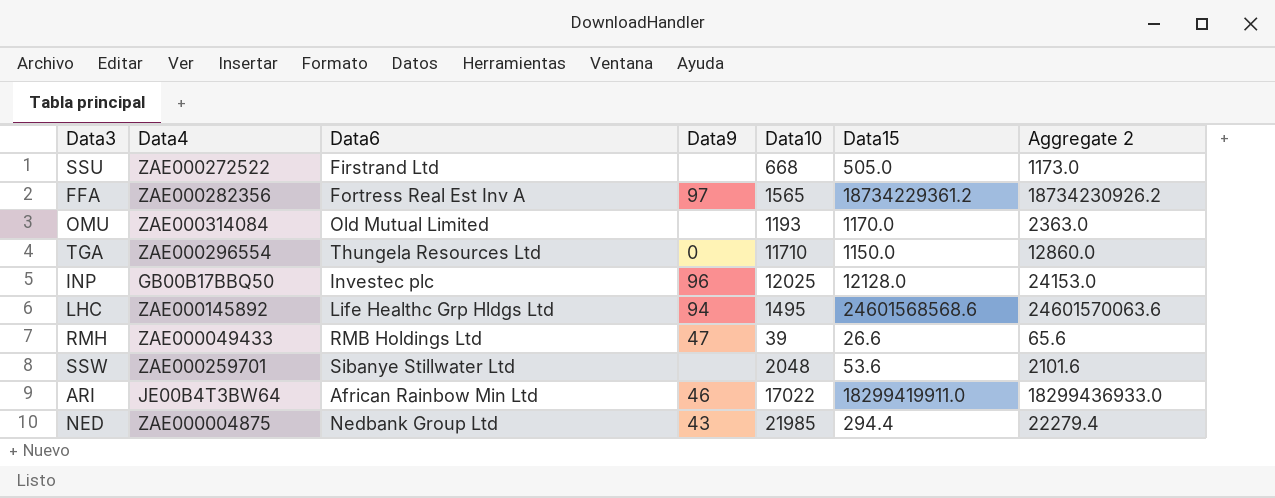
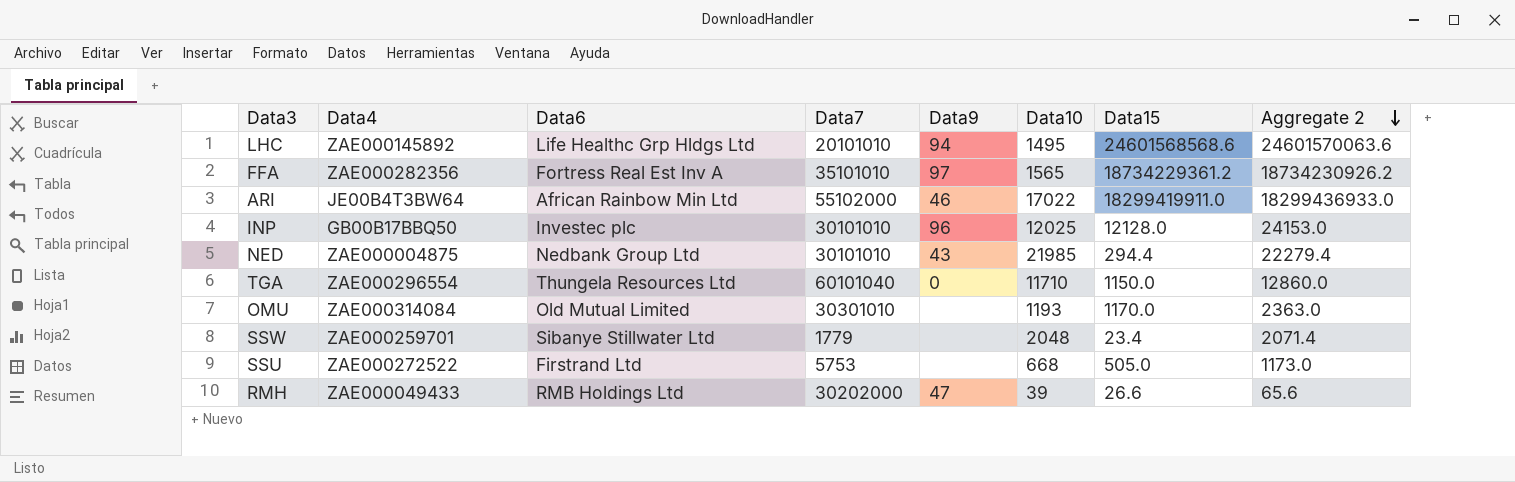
row order: none -> Aggregate 2 descending
column Data7 | position: none -> 4
SSW | Data15: 53.6 -> 23.4
SSW | Aggregate 2: 2101.6 -> 2071.4

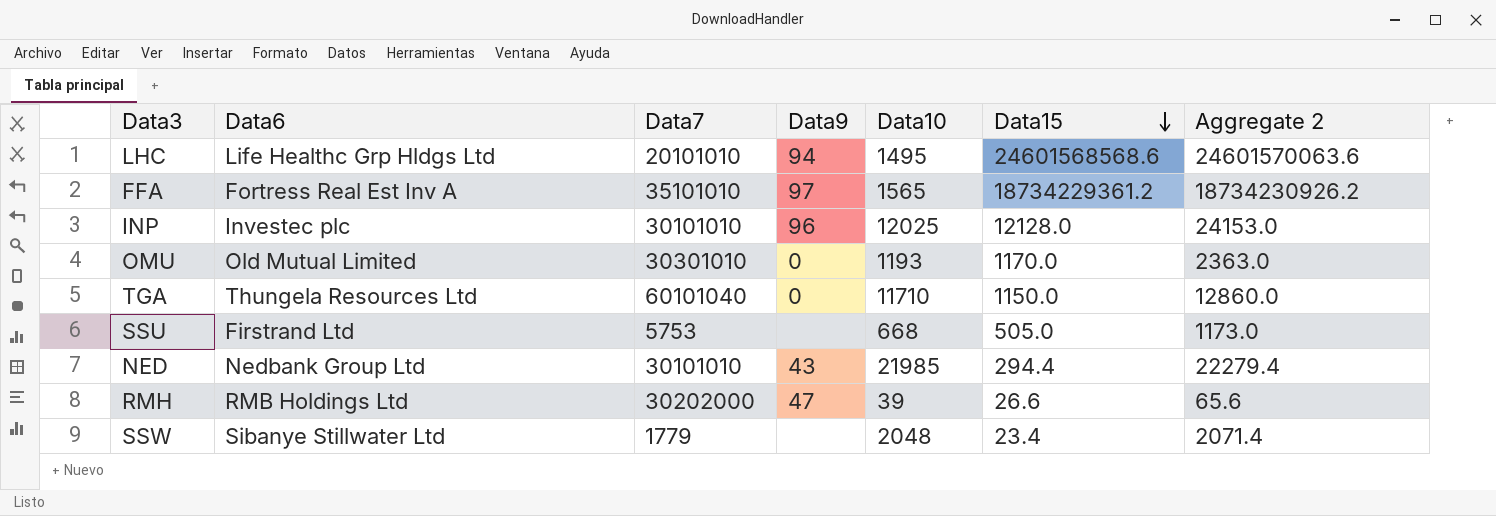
row order: Aggregate 2 descending -> Data15 descending
column Data4 | position: 2 -> none
row ARI: JE00B4T3BW64 | African Rainbow Min Ltd | 55102000 | 46 | 17022 | 18299419911.0 | 18299436933.0 -> none
OMU | Data9: none -> 0

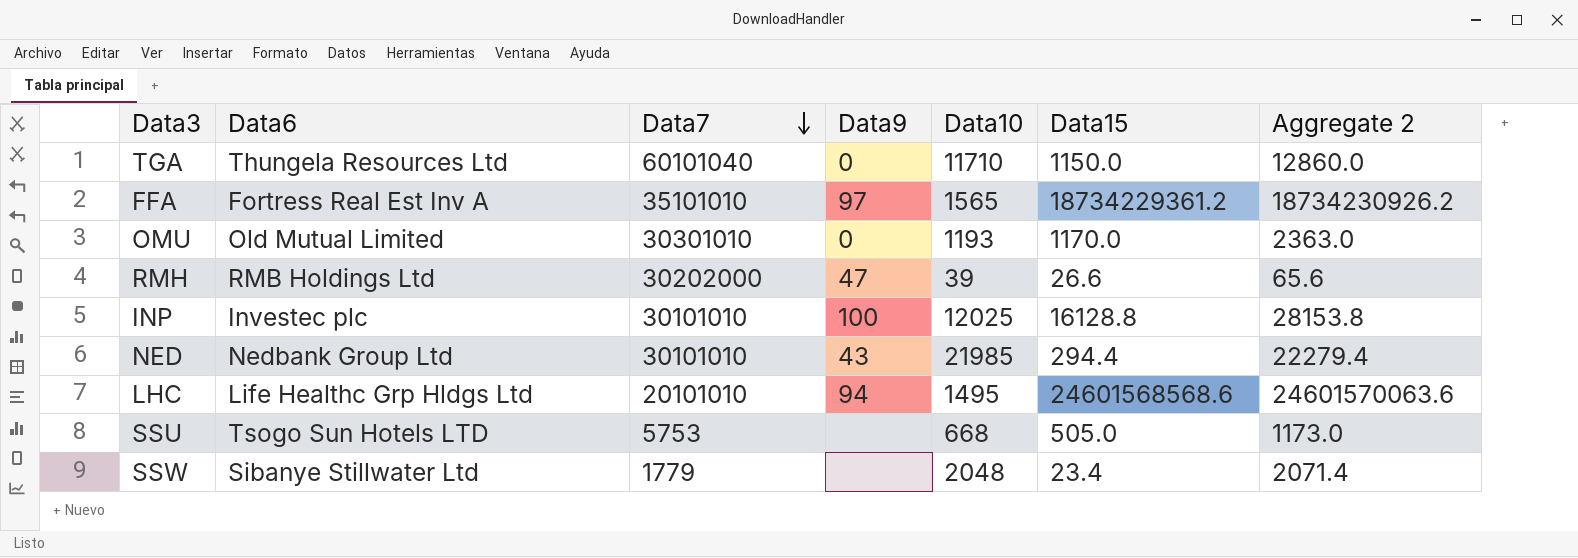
row order: Data15 descending -> Data7 descending
INP | Data9: 96 -> 100
INP | Data15: 12128.0 -> 16128.8
INP | Aggregate 2: 24153.0 -> 28153.8
SSU | Data6: Firstrand Ltd -> Tsogo Sun Hotels LTD

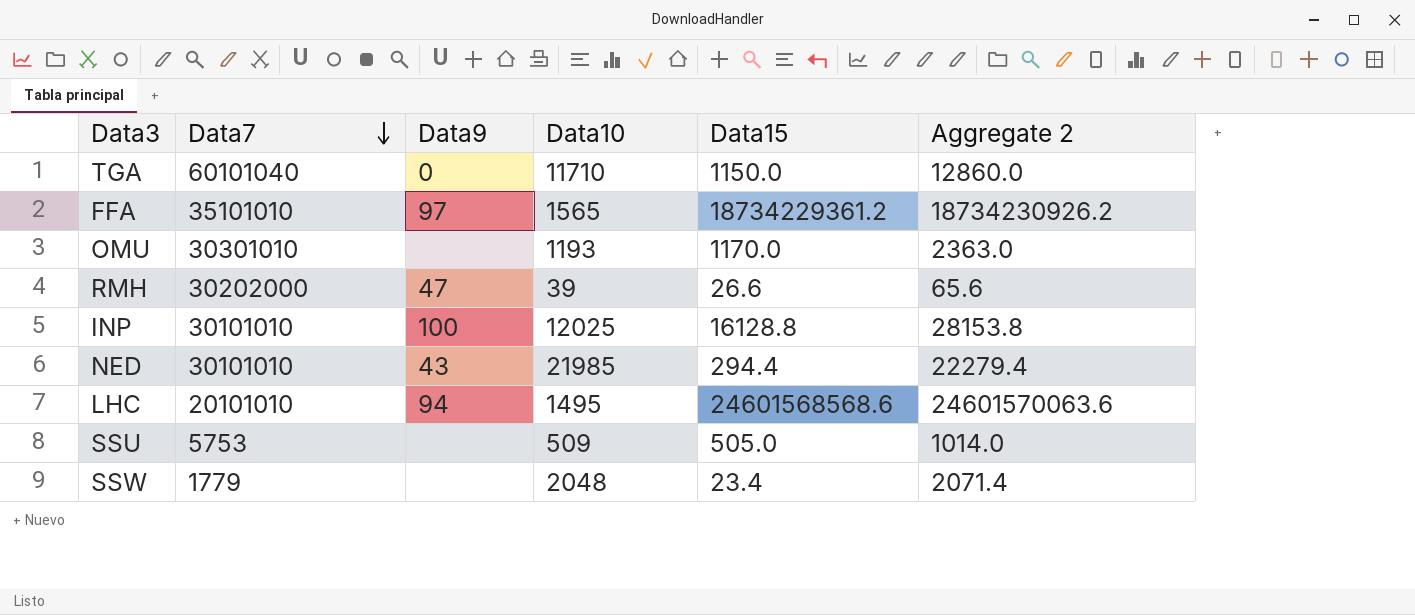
column Data6 | position: 2 -> none
OMU | Data9: 0 -> none
SSU | Data10: 668 -> 509
SSU | Aggregate 2: 1173.0 -> 1014.0

